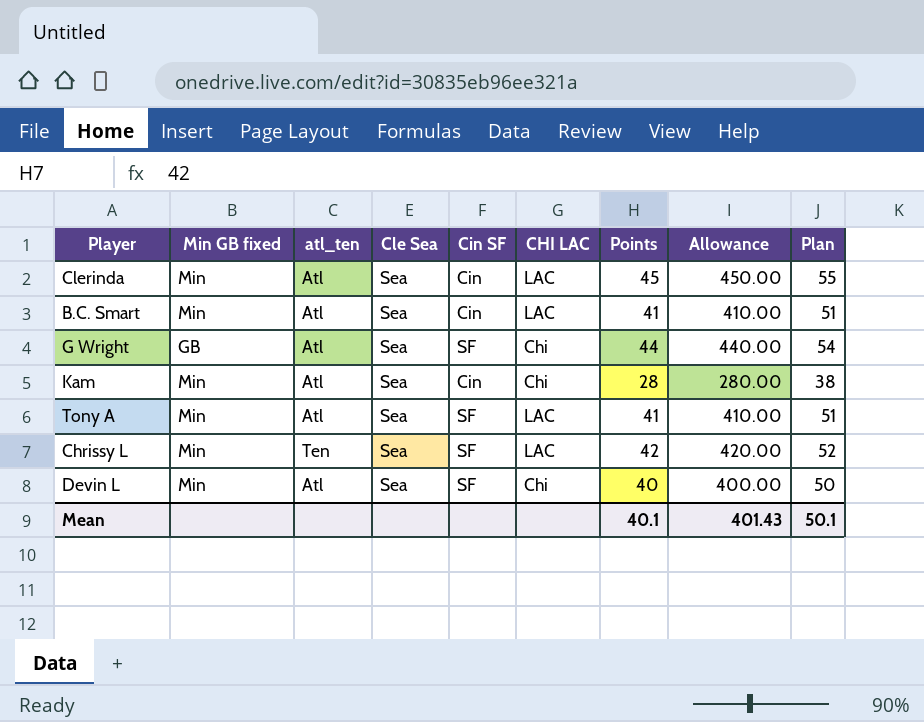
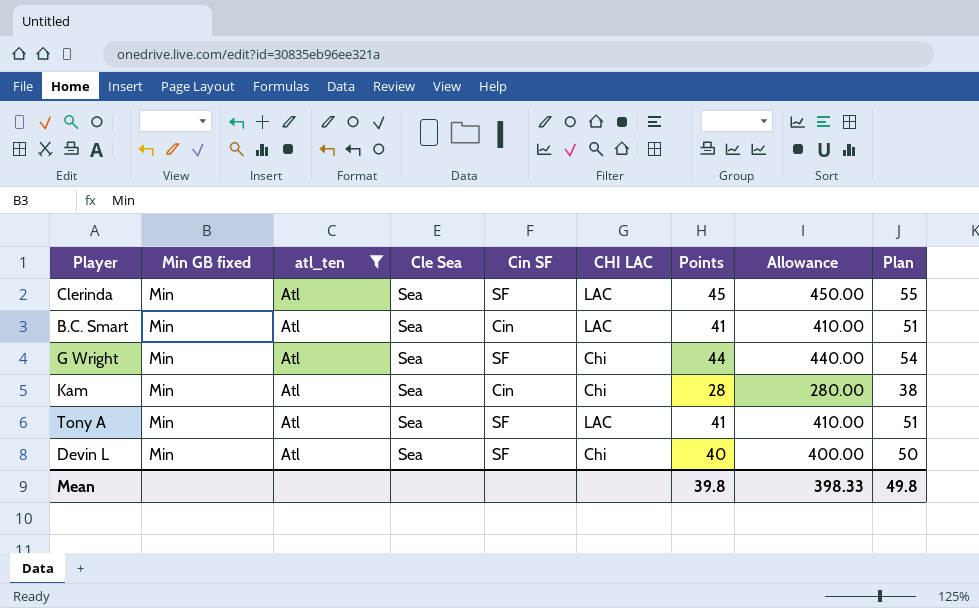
filter: none -> atl_ten = Atl
Clerinda | Cin SF: Cin -> SF
G Wright | Min GB fixed: GB -> Min
Mean | Points: 40.1 -> 39.8
Mean | Allowance: 401.43 -> 398.33
Mean | Plan: 50.1 -> 49.8

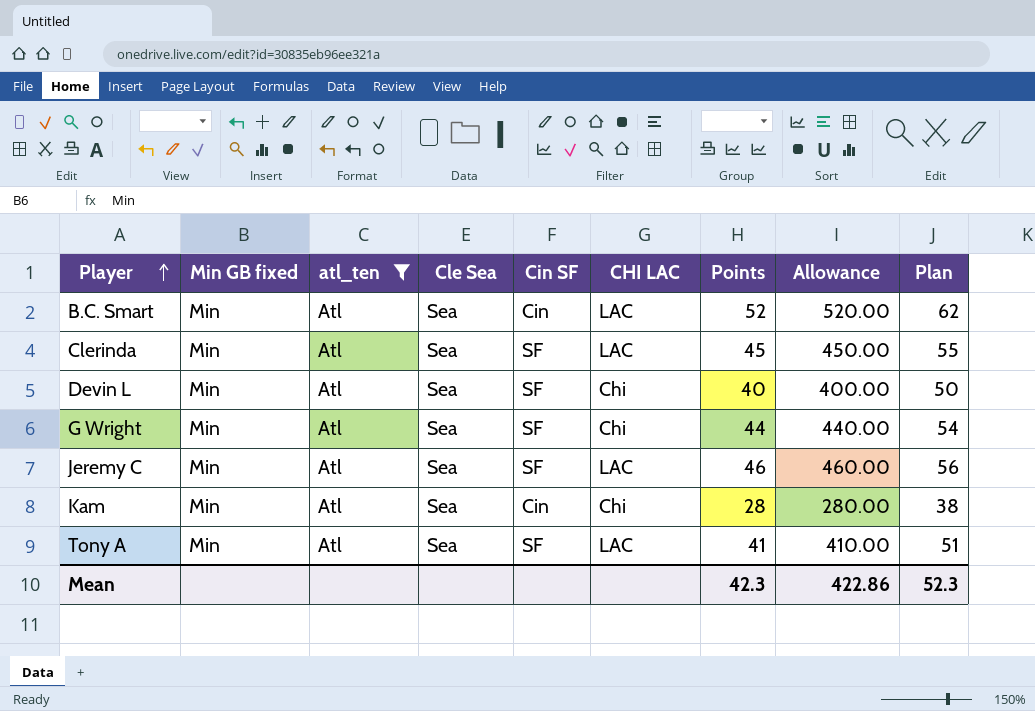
row order: none -> Player ascending
B.C. Smart | Points: 41 -> 52
B.C. Smart | Allowance: 410.00 -> 520.00
B.C. Smart | Plan: 51 -> 62
row Jeremy C: none -> Min | Atl | Sea | SF | LAC | 46 | 460.00 | 56
Mean | Points: 39.8 -> 42.3
Mean | Allowance: 398.33 -> 422.86
Mean | Plan: 49.8 -> 52.3

